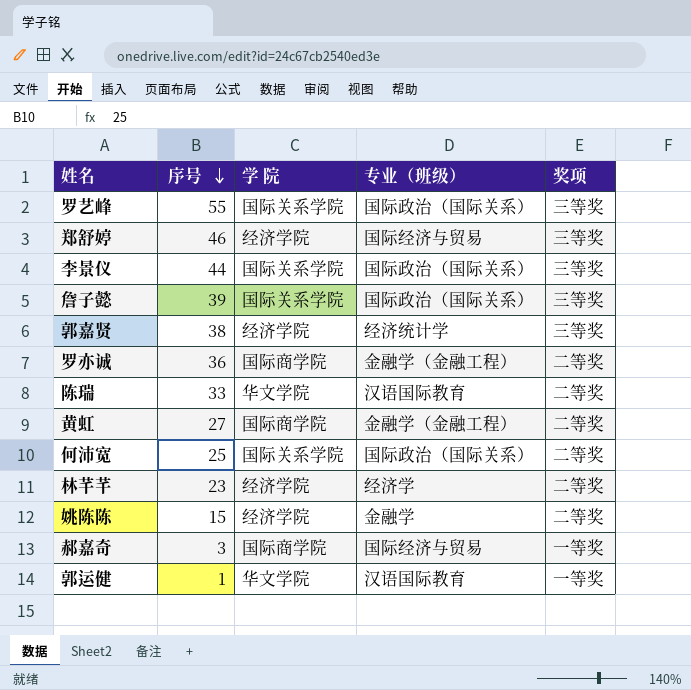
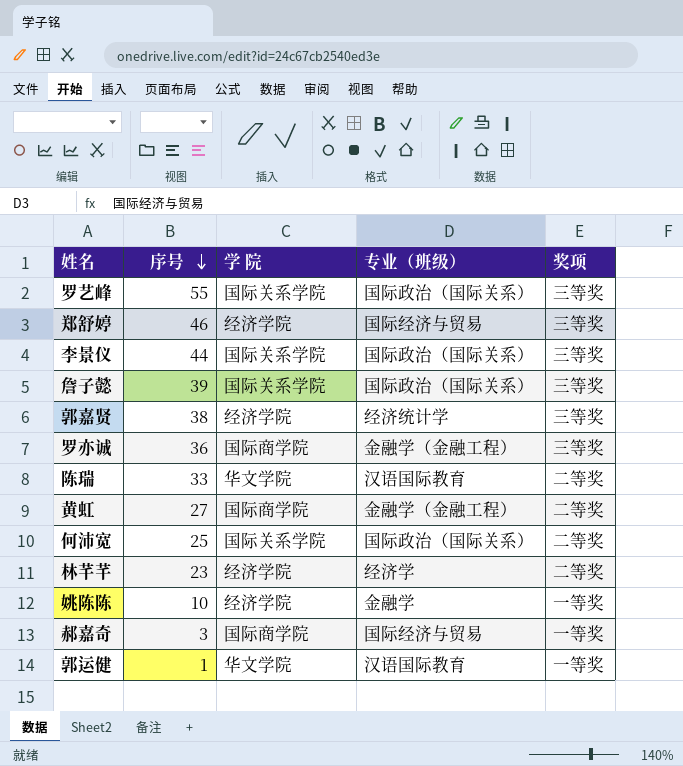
罗亦诚 | 奖项: 二等奖 -> 三等奖
姚陈陈 | 序号: 15 -> 10
姚陈陈 | 奖项: 二等奖 -> 一等奖

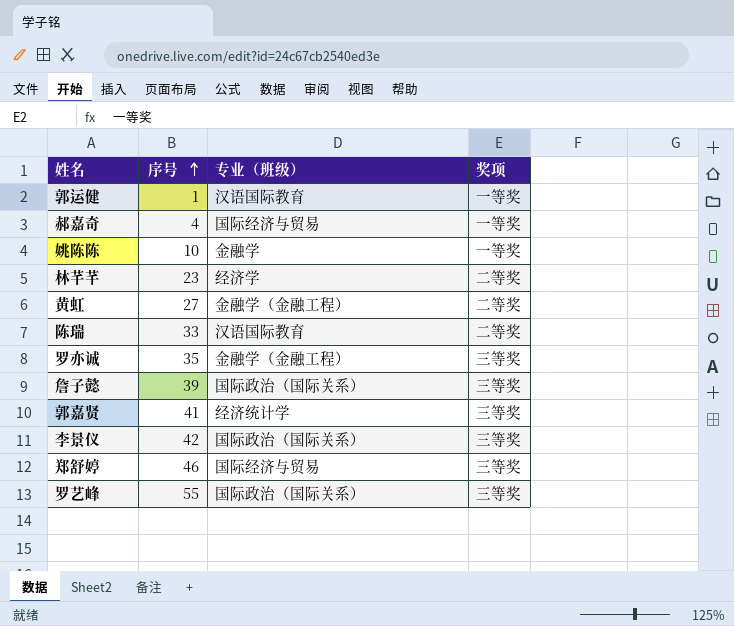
row order: 序号 descending -> 序号 ascending
column 学 院 | position: 3 -> none
row 何沛宽: 25 | 国际关系学院 | 国际政治（国际关系） | 二等奖 -> none
郝嘉奇 | 序号: 3 -> 4
罗亦诚 | 序号: 36 -> 35
郭嘉贤 | 序号: 38 -> 41
李景仪 | 序号: 44 -> 42

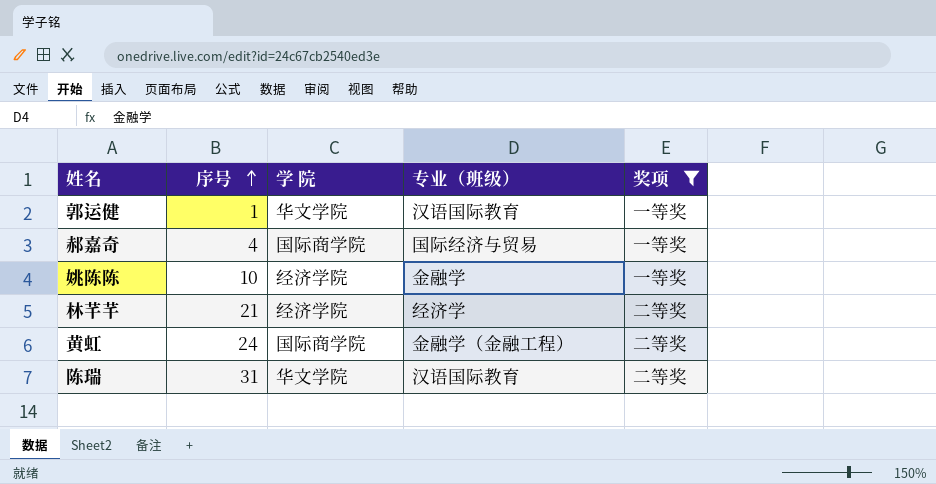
filter: none -> 奖项 != 三等奖
column 学 院 | position: none -> 3
林芊芊 | 序号: 23 -> 21
黄虹 | 序号: 27 -> 24
陈瑞 | 序号: 33 -> 31

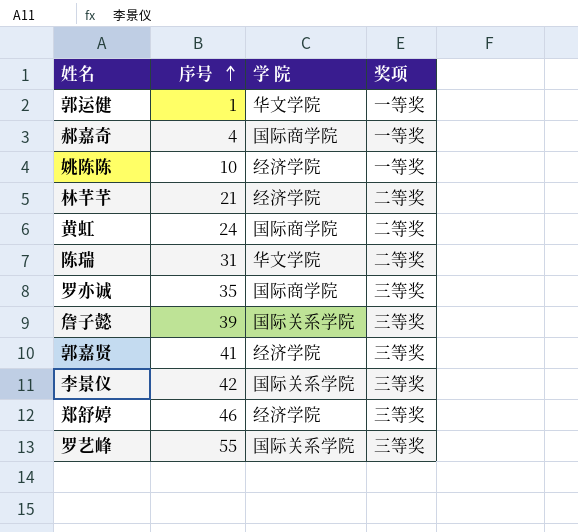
filter: 奖项 != 三等奖 -> none
column 专业（班级） | position: 4 -> none

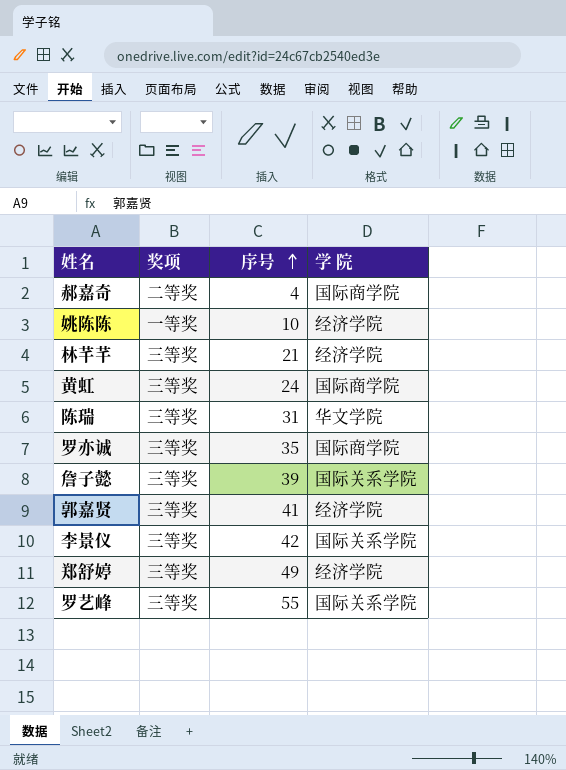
column 奖项 | position: 4 -> 2
row 郭运健: 1 | 华文学院 | 一等奖 -> none
郝嘉奇 | 奖项: 一等奖 -> 二等奖
林芊芊 | 奖项: 二等奖 -> 三等奖
黄虹 | 奖项: 二等奖 -> 三等奖
陈瑞 | 奖项: 二等奖 -> 三等奖
郑舒婷 | 序号: 46 -> 49

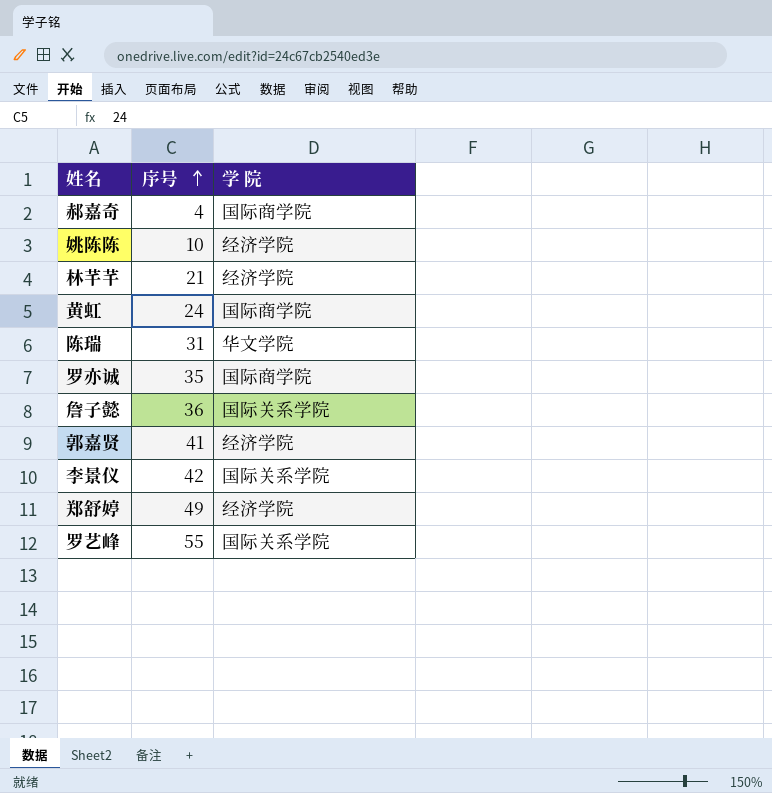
column 奖项 | position: 2 -> none
詹子懿 | 序号: 39 -> 36

